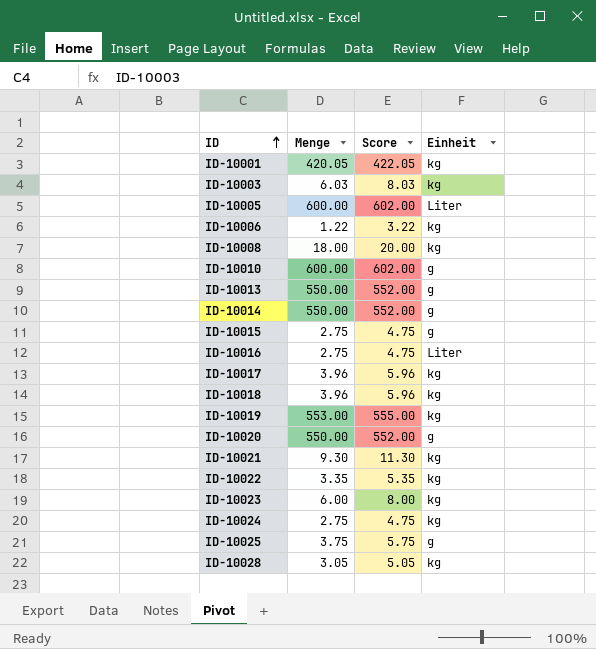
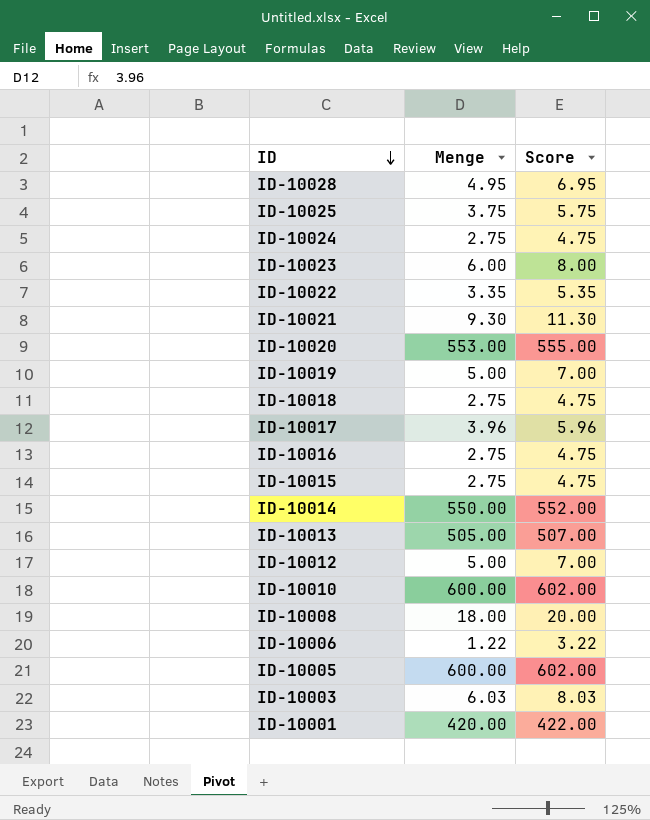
row order: ID ascending -> ID descending
column Einheit | position: 4 -> none
ID-10028 | Menge: 3.05 -> 4.95
ID-10028 | Score: 5.05 -> 6.95
ID-10020 | Menge: 550.00 -> 553.00
ID-10020 | Score: 552.00 -> 555.00
ID-10019 | Menge: 553.00 -> 5.00
ID-10019 | Score: 555.00 -> 7.00
ID-10018 | Menge: 3.96 -> 2.75
ID-10018 | Score: 5.96 -> 4.75
ID-10013 | Menge: 550.00 -> 505.00
ID-10013 | Score: 552.00 -> 507.00
row ID-10012: none -> 5.00 | 7.00
ID-10001 | Menge: 420.05 -> 420.00
ID-10001 | Score: 422.05 -> 422.00

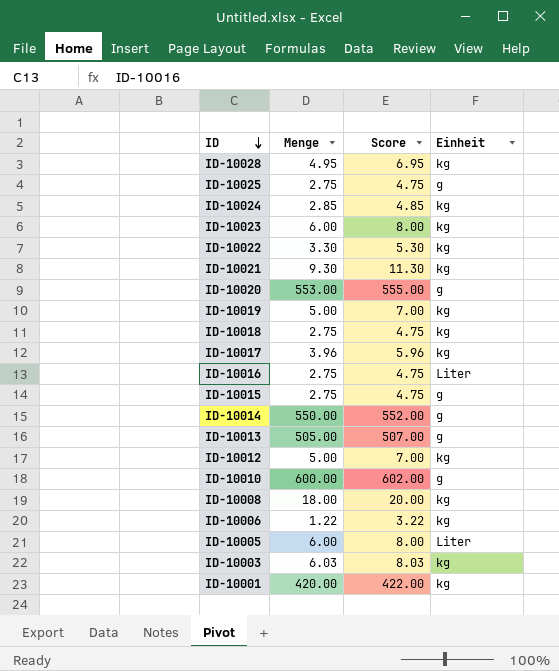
column Einheit | position: none -> 4
ID-10025 | Menge: 3.75 -> 2.75
ID-10025 | Score: 5.75 -> 4.75
ID-10024 | Menge: 2.75 -> 2.85
ID-10024 | Score: 4.75 -> 4.85
ID-10022 | Menge: 3.35 -> 3.30
ID-10022 | Score: 5.35 -> 5.30
ID-10005 | Menge: 600.00 -> 6.00
ID-10005 | Score: 602.00 -> 8.00

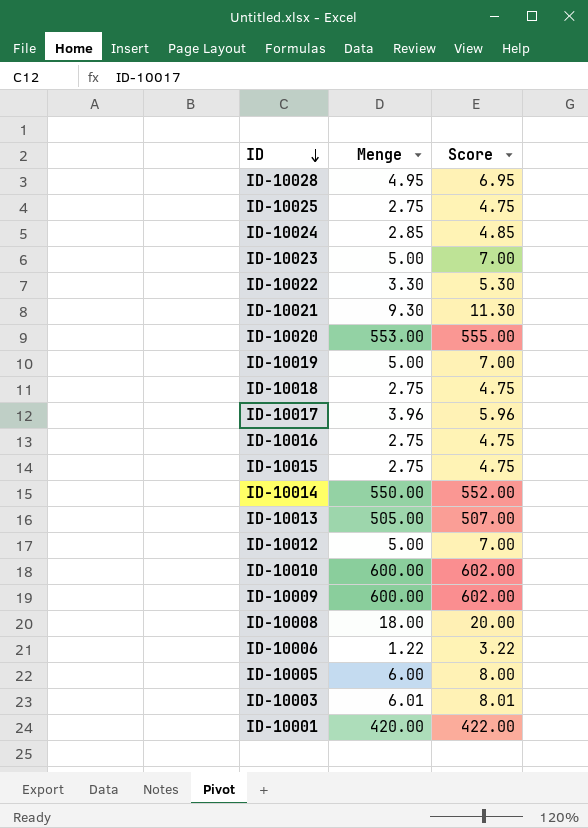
column Einheit | position: 4 -> none
ID-10023 | Menge: 6.00 -> 5.00
ID-10023 | Score: 8.00 -> 7.00
row ID-10009: none -> 600.00 | 602.00
ID-10003 | Menge: 6.03 -> 6.01
ID-10003 | Score: 8.03 -> 8.01

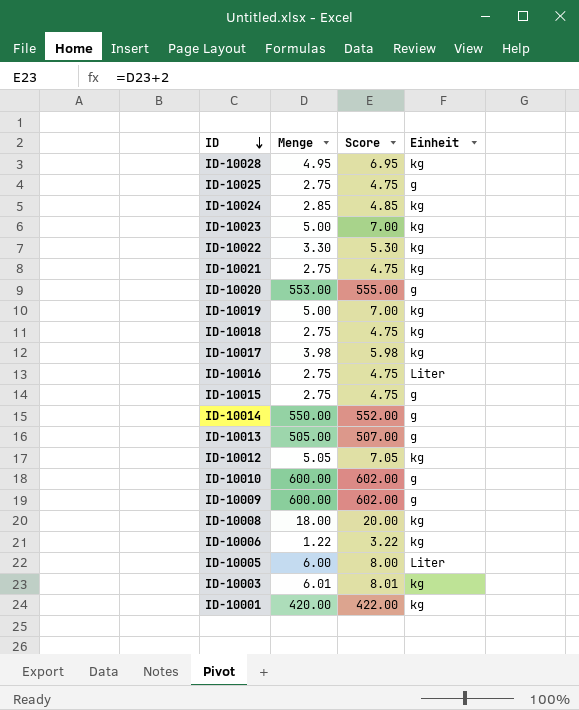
column Einheit | position: none -> 4
ID-10021 | Menge: 9.30 -> 2.75
ID-10021 | Score: 11.30 -> 4.75
ID-10017 | Menge: 3.96 -> 3.98
ID-10017 | Score: 5.96 -> 5.98
ID-10012 | Menge: 5.00 -> 5.05
ID-10012 | Score: 7.00 -> 7.05

